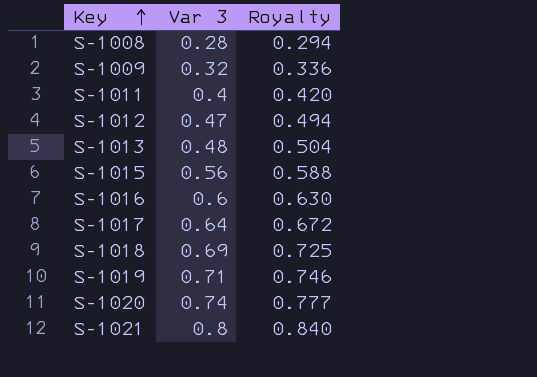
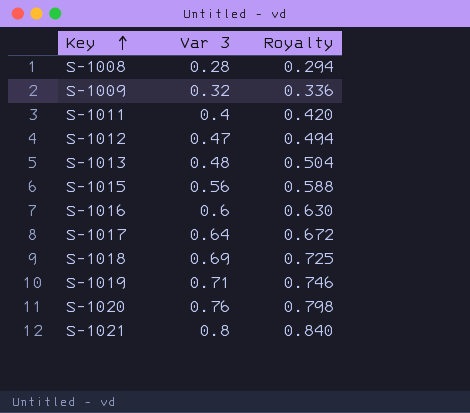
S-1020 | Var 3: 0.74 -> 0.76
S-1020 | Royalty: 0.777 -> 0.798

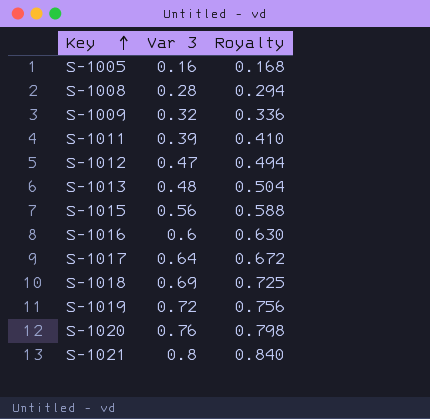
row S-1005: none -> 0.16 | 0.168
S-1011 | Var 3: 0.4 -> 0.39
S-1011 | Royalty: 0.420 -> 0.410
S-1019 | Var 3: 0.71 -> 0.72
S-1019 | Royalty: 0.746 -> 0.756

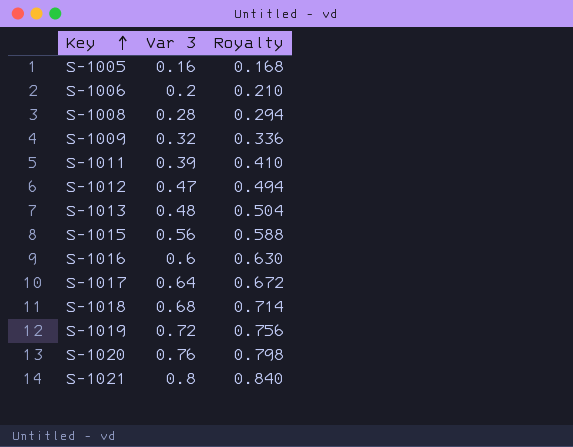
row S-1006: none -> 0.2 | 0.210
S-1018 | Var 3: 0.69 -> 0.68
S-1018 | Royalty: 0.725 -> 0.714

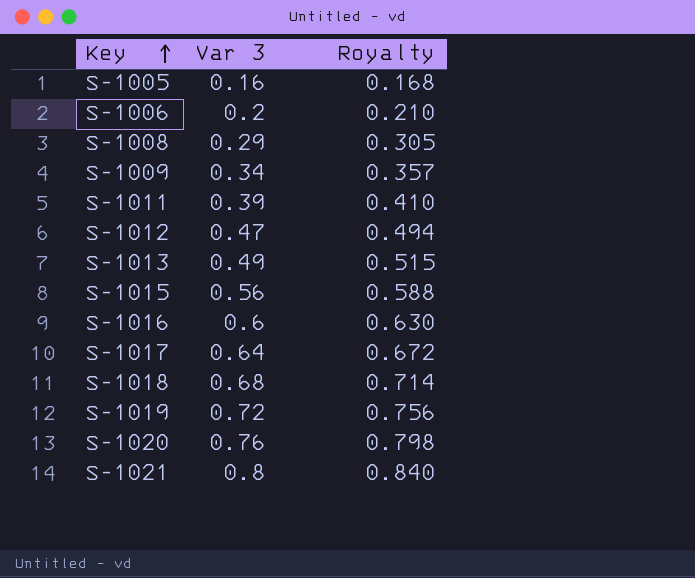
S-1008 | Var 3: 0.28 -> 0.29
S-1008 | Royalty: 0.294 -> 0.305
S-1009 | Var 3: 0.32 -> 0.34
S-1009 | Royalty: 0.336 -> 0.357
S-1013 | Var 3: 0.48 -> 0.49
S-1013 | Royalty: 0.504 -> 0.515

